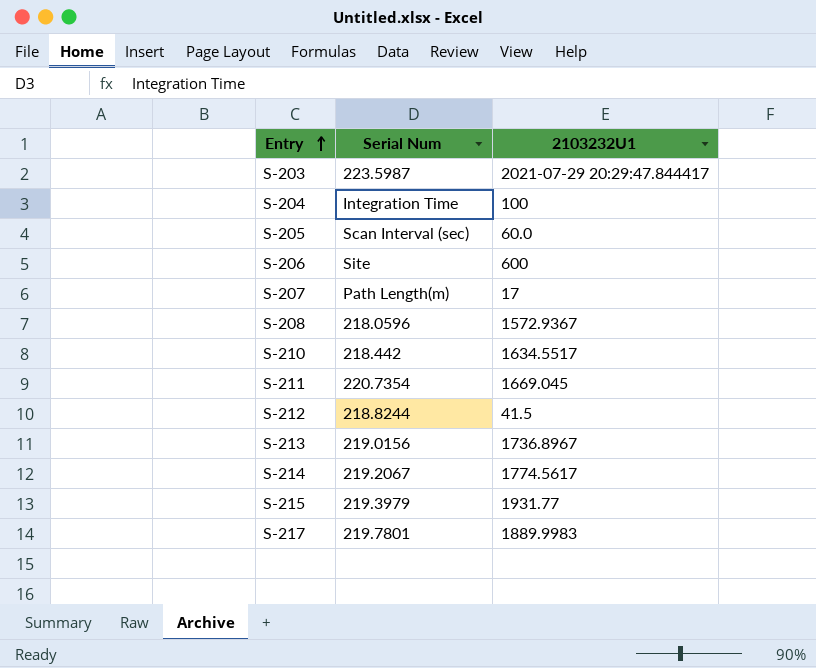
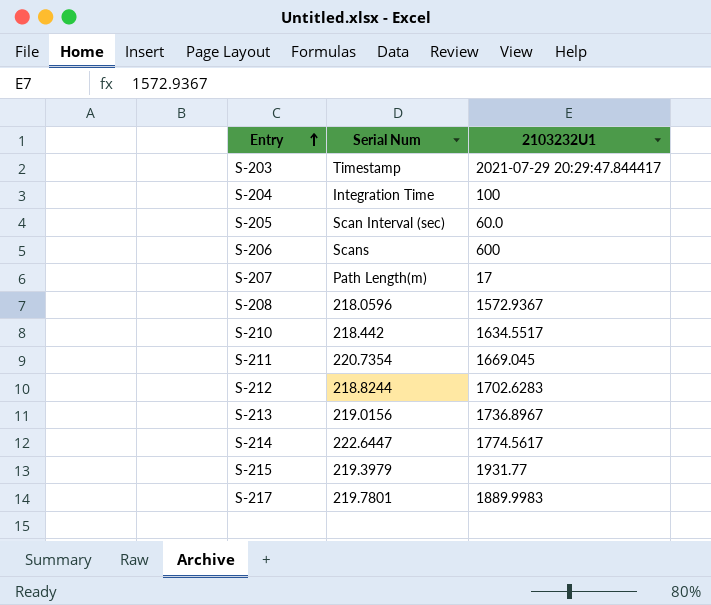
S-203 | Serial Num: 223.5987 -> Timestamp
S-206 | Serial Num: Site -> Scans
S-212 | 2103232U1: 41.5 -> 1702.6283
S-214 | Serial Num: 219.2067 -> 222.6447

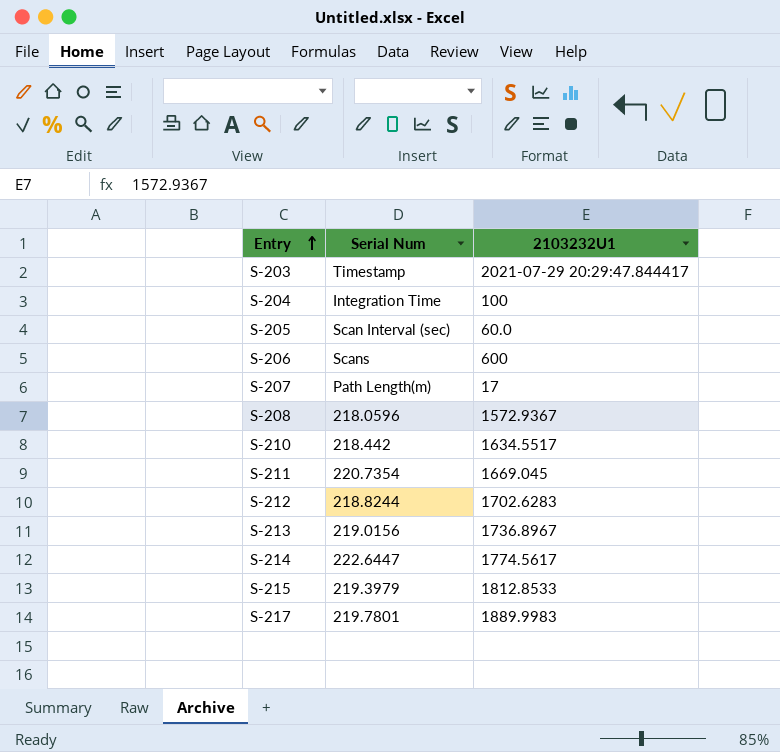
S-215 | 2103232U1: 1931.77 -> 1812.8533

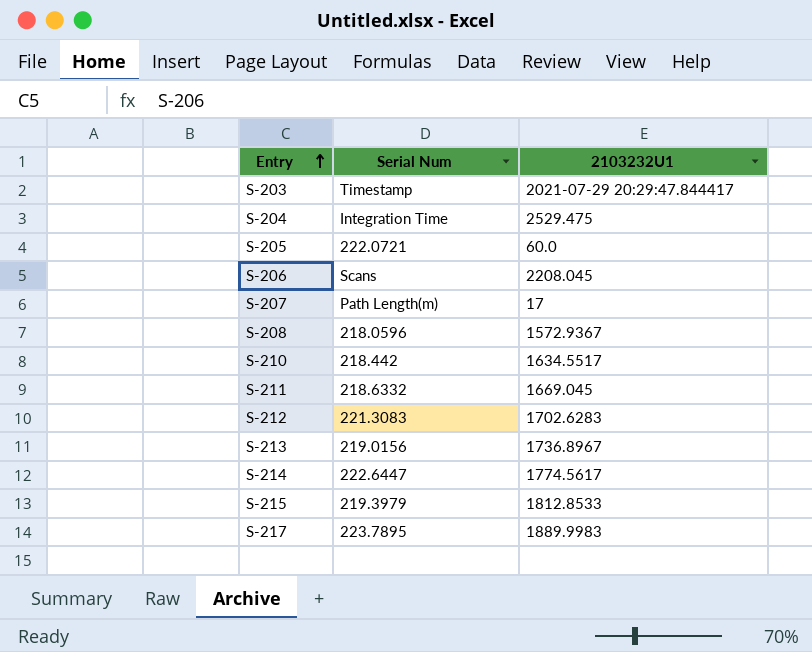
S-204 | 2103232U1: 100 -> 2529.475
S-205 | Serial Num: Scan Interval (sec) -> 222.0721
S-206 | 2103232U1: 600 -> 2208.045
S-211 | Serial Num: 220.7354 -> 218.6332
S-212 | Serial Num: 218.8244 -> 221.3083
S-217 | Serial Num: 219.7801 -> 223.7895

